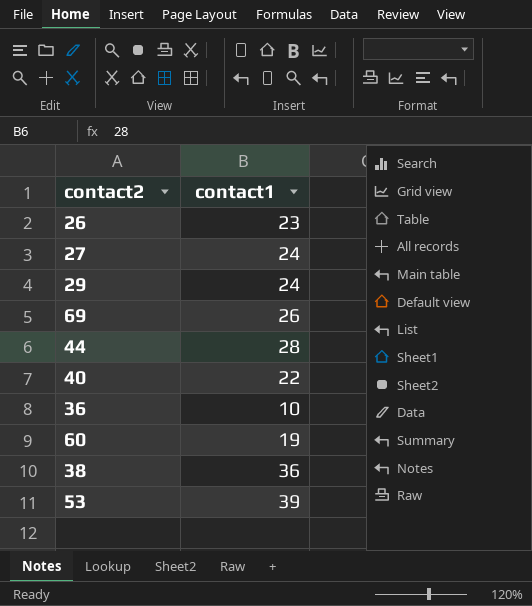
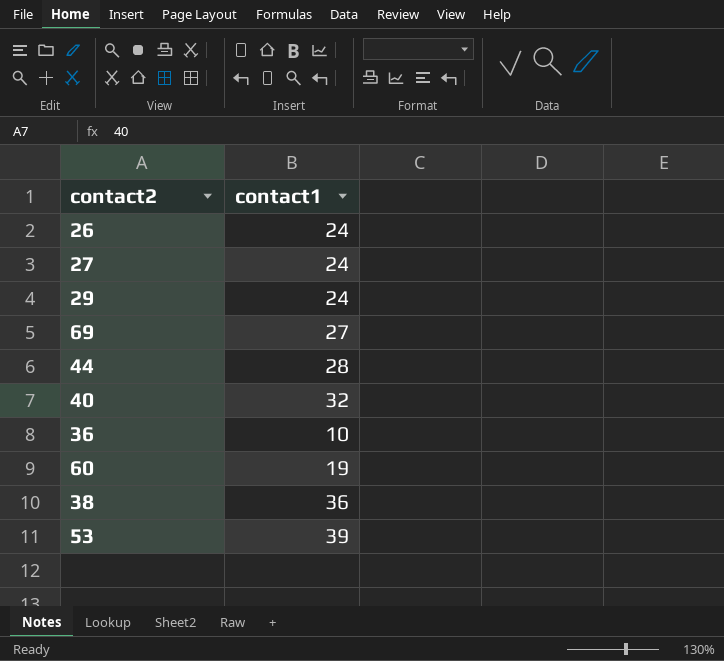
26 | contact1: 23 -> 24
69 | contact1: 26 -> 27
40 | contact1: 22 -> 32

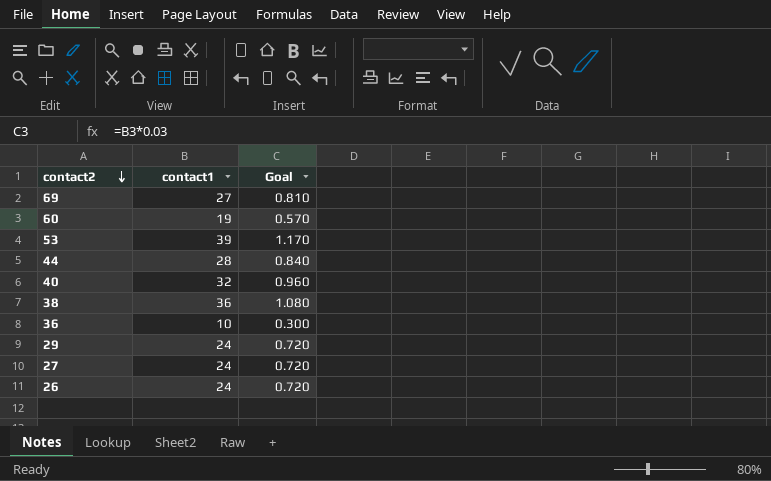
row order: none -> contact2 descending
column Goal | formula: none -> [contact1] * 0.03

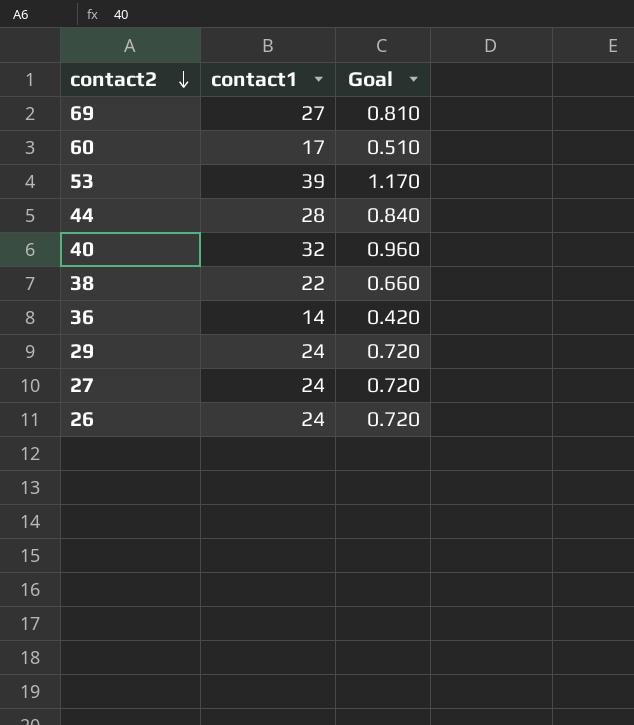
60 | contact1: 19 -> 17
60 | Goal: 0.570 -> 0.510
38 | contact1: 36 -> 22
38 | Goal: 1.080 -> 0.660
36 | contact1: 10 -> 14
36 | Goal: 0.300 -> 0.420

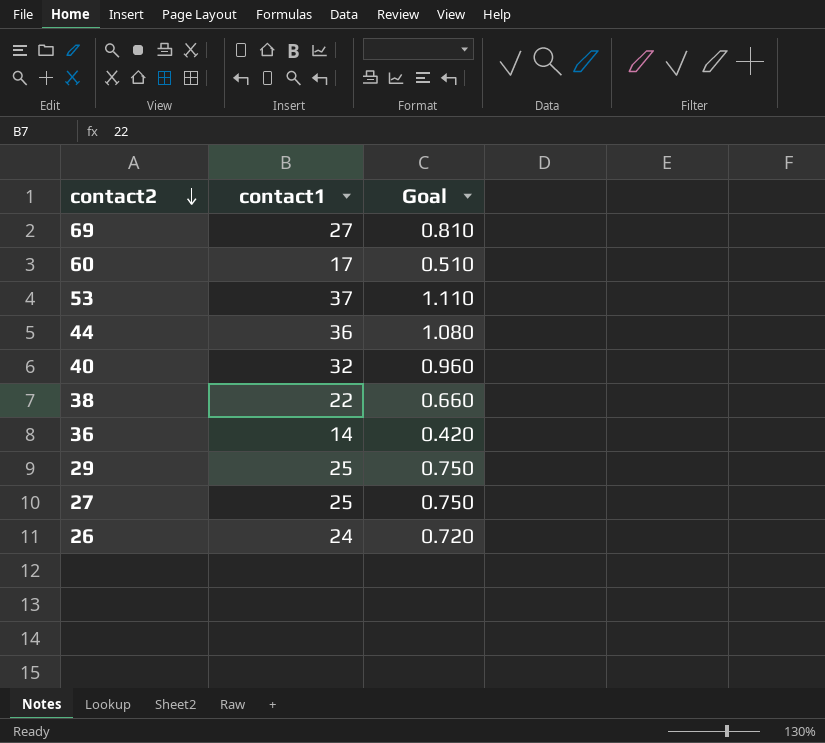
53 | contact1: 39 -> 37
53 | Goal: 1.170 -> 1.110
44 | contact1: 28 -> 36
44 | Goal: 0.840 -> 1.080
29 | contact1: 24 -> 25
29 | Goal: 0.720 -> 0.750
27 | contact1: 24 -> 25
27 | Goal: 0.720 -> 0.750

